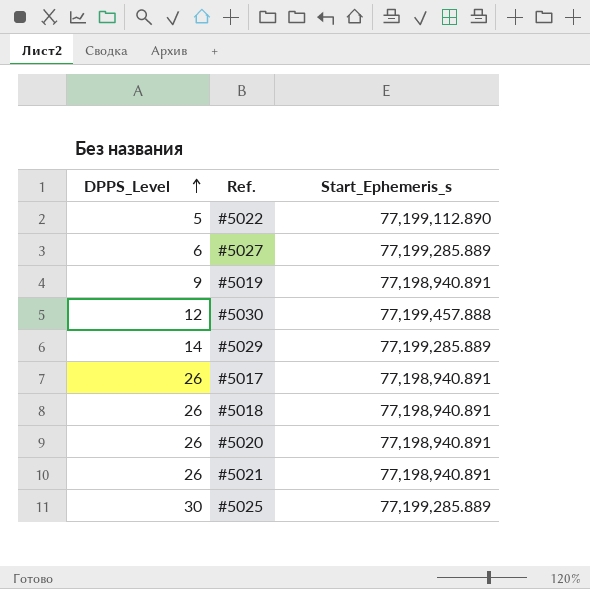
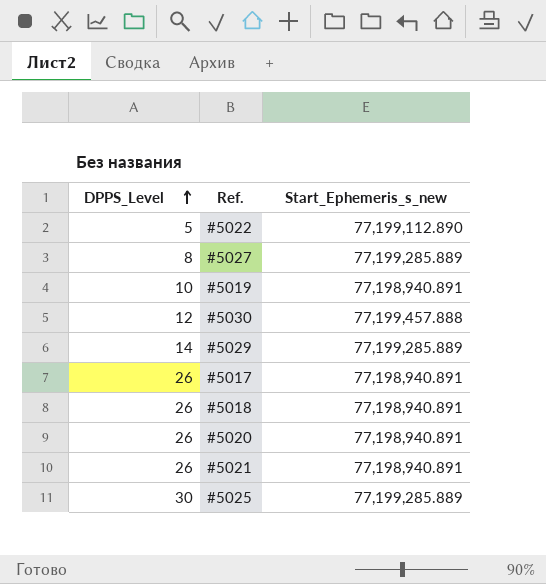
column name: Start_Ephemeris_s -> Start_Ephemeris_s_new
#5027 | DPPS_Level: 6 -> 8
#5019 | DPPS_Level: 9 -> 10

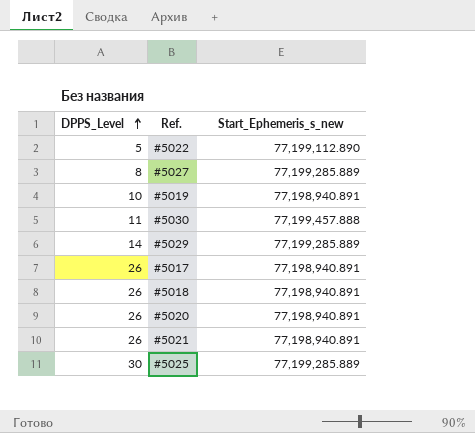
#5030 | DPPS_Level: 12 -> 11

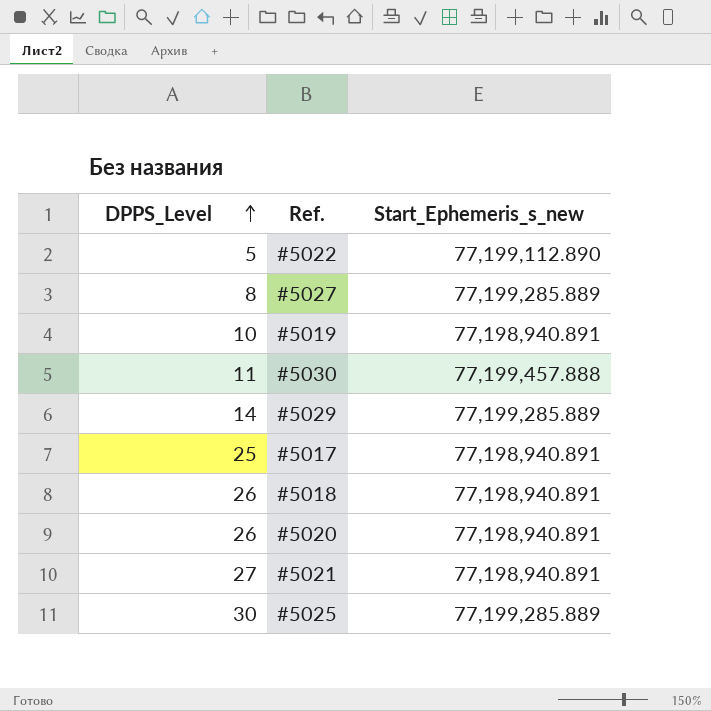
#5017 | DPPS_Level: 26 -> 25
#5021 | DPPS_Level: 26 -> 27

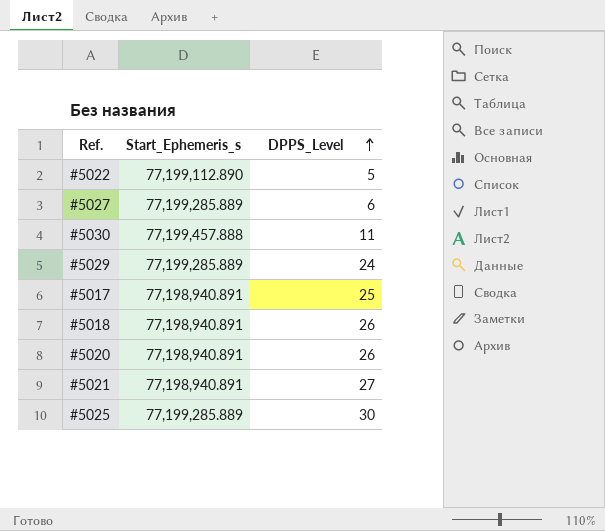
column name: Start_Ephemeris_s_new -> Start_Ephemeris_s
column DPPS_Level | position: 1 -> 3
row #5019: 10 | 77,198,940.891 -> none
#5027 | DPPS_Level: 8 -> 6
#5029 | DPPS_Level: 14 -> 24

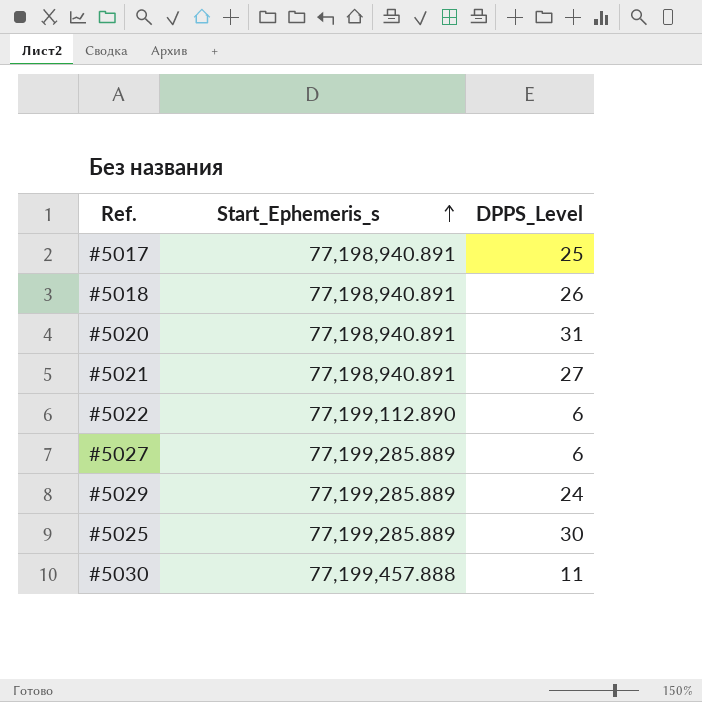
row order: DPPS_Level ascending -> Start_Ephemeris_s ascending
#5020 | DPPS_Level: 26 -> 31
#5022 | DPPS_Level: 5 -> 6

